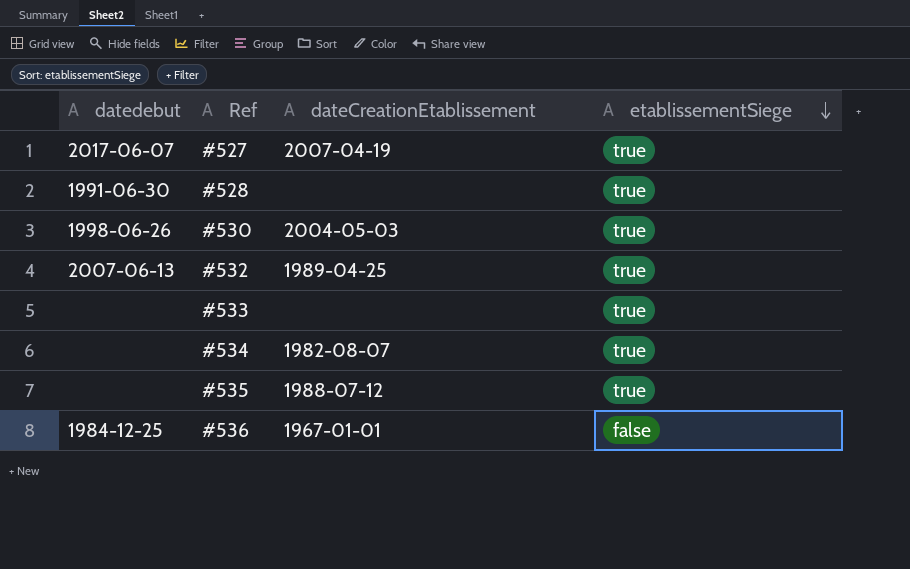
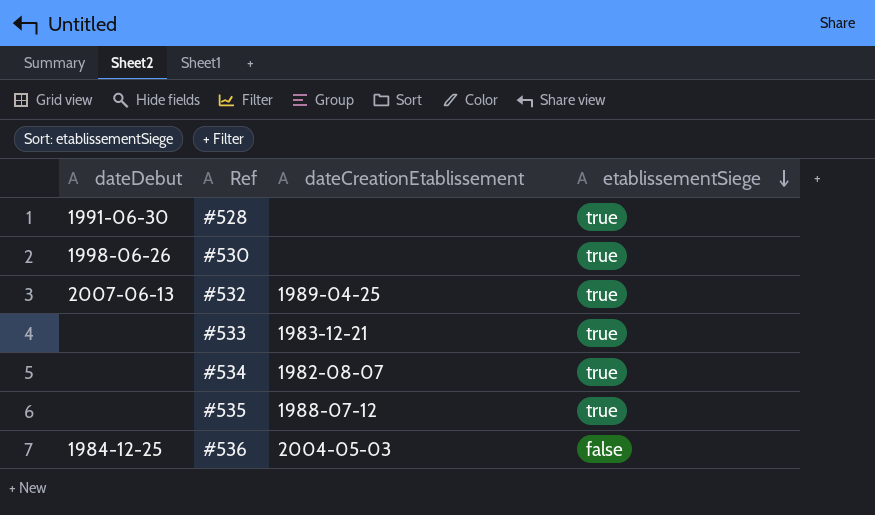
column name: datedebut -> dateDebut
row #527: 2017-06-07 | 2007-04-19 | true -> none
#530 | dateCreationEtablissement: 2004-05-03 -> none
#533 | dateCreationEtablissement: none -> 1983-12-21
#536 | dateCreationEtablissement: 1967-01-01 -> 2004-05-03

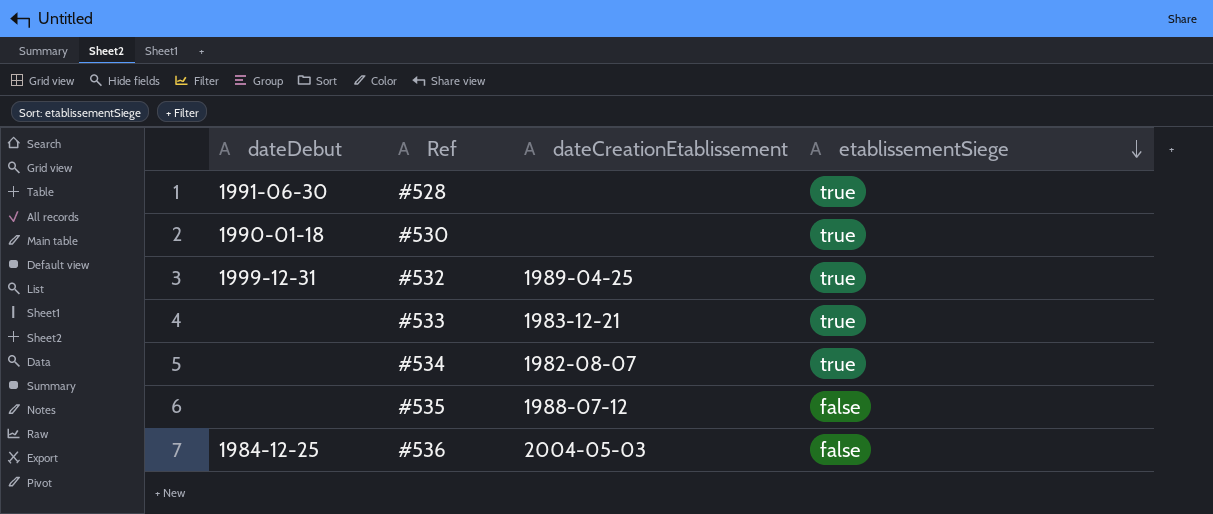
#530 | dateDebut: 1998-06-26 -> 1990-01-18
#532 | dateDebut: 2007-06-13 -> 1999-12-31
#535 | etablissementSiege: true -> false

